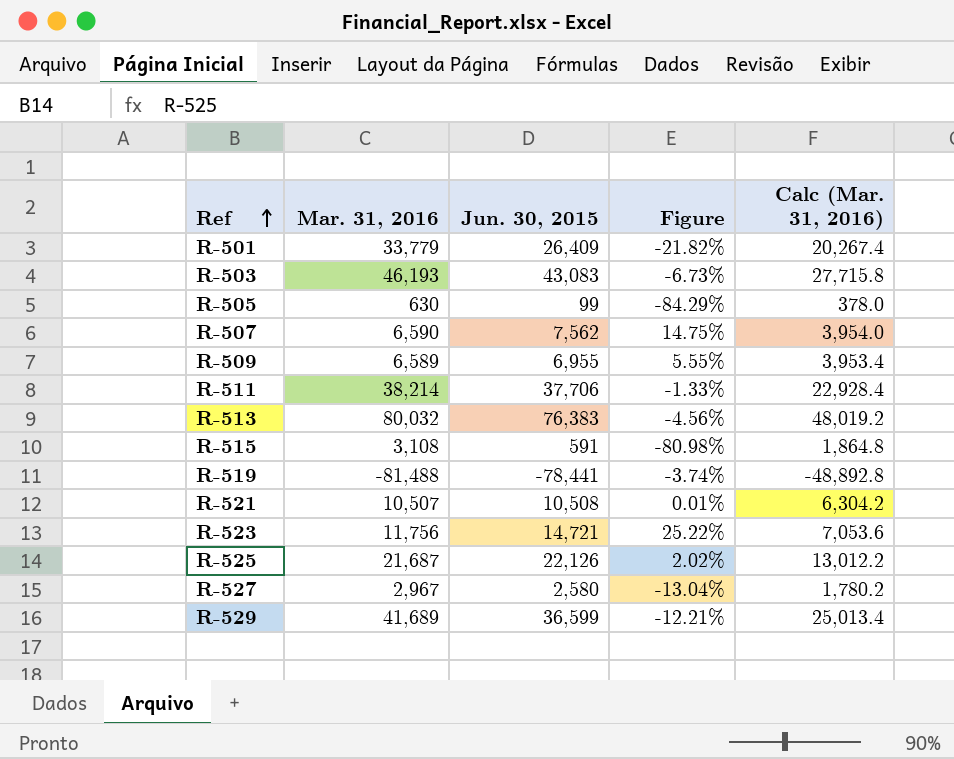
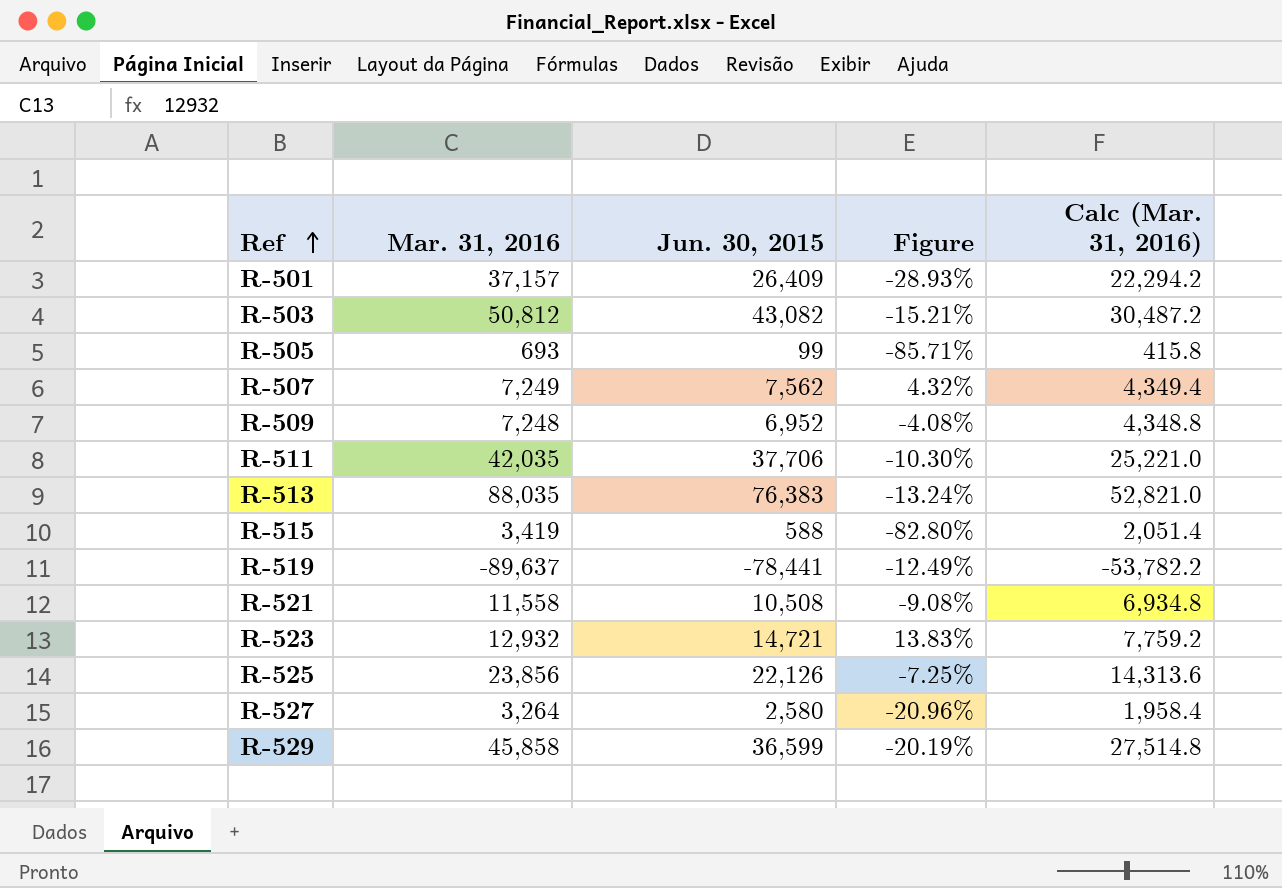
R-501 | Mar. 31, 2016: 33,779 -> 37,157
R-501 | Figure: -21.82% -> -28.93%
R-501 | Calc (Mar. 31, 2016): 20,267.4 -> 22,294.2
R-503 | Mar. 31, 2016: 46,193 -> 50,812
R-503 | Jun. 30, 2015: 43,083 -> 43,082
R-503 | Figure: -6.73% -> -15.21%
R-503 | Calc (Mar. 31, 2016): 27,715.8 -> 30,487.2
R-505 | Mar. 31, 2016: 630 -> 693
R-505 | Figure: -84.29% -> -85.71%
R-505 | Calc (Mar. 31, 2016): 378.0 -> 415.8
R-507 | Mar. 31, 2016: 6,590 -> 7,249
R-507 | Figure: 14.75% -> 4.32%
R-507 | Calc (Mar. 31, 2016): 3,954.0 -> 4,349.4
R-509 | Mar. 31, 2016: 6,589 -> 7,248
R-509 | Jun. 30, 2015: 6,955 -> 6,952
R-509 | Figure: 5.55% -> -4.08%
R-509 | Calc (Mar. 31, 2016): 3,953.4 -> 4,348.8
R-511 | Mar. 31, 2016: 38,214 -> 42,035
R-511 | Figure: -1.33% -> -10.30%
R-511 | Calc (Mar. 31, 2016): 22,928.4 -> 25,221.0
R-513 | Mar. 31, 2016: 80,032 -> 88,035
R-513 | Figure: -4.56% -> -13.24%
R-513 | Calc (Mar. 31, 2016): 48,019.2 -> 52,821.0
R-515 | Mar. 31, 2016: 3,108 -> 3,419
R-515 | Jun. 30, 2015: 591 -> 588
R-515 | Figure: -80.98% -> -82.80%
R-515 | Calc (Mar. 31, 2016): 1,864.8 -> 2,051.4
R-519 | Mar. 31, 2016: -81,488 -> -89,637
R-519 | Figure: -3.74% -> -12.49%
R-519 | Calc (Mar. 31, 2016): -48,892.8 -> -53,782.2
R-521 | Mar. 31, 2016: 10,507 -> 11,558
R-521 | Figure: 0.01% -> -9.08%
R-521 | Calc (Mar. 31, 2016): 6,304.2 -> 6,934.8
R-523 | Mar. 31, 2016: 11,756 -> 12,932
R-523 | Figure: 25.22% -> 13.83%
R-523 | Calc (Mar. 31, 2016): 7,053.6 -> 7,759.2
R-525 | Mar. 31, 2016: 21,687 -> 23,856
R-525 | Figure: 2.02% -> -7.25%
R-525 | Calc (Mar. 31, 2016): 13,012.2 -> 14,313.6
R-527 | Mar. 31, 2016: 2,967 -> 3,264
R-527 | Figure: -13.04% -> -20.96%
R-527 | Calc (Mar. 31, 2016): 1,780.2 -> 1,958.4
R-529 | Mar. 31, 2016: 41,689 -> 45,858
R-529 | Figure: -12.21% -> -20.19%
R-529 | Calc (Mar. 31, 2016): 25,013.4 -> 27,514.8

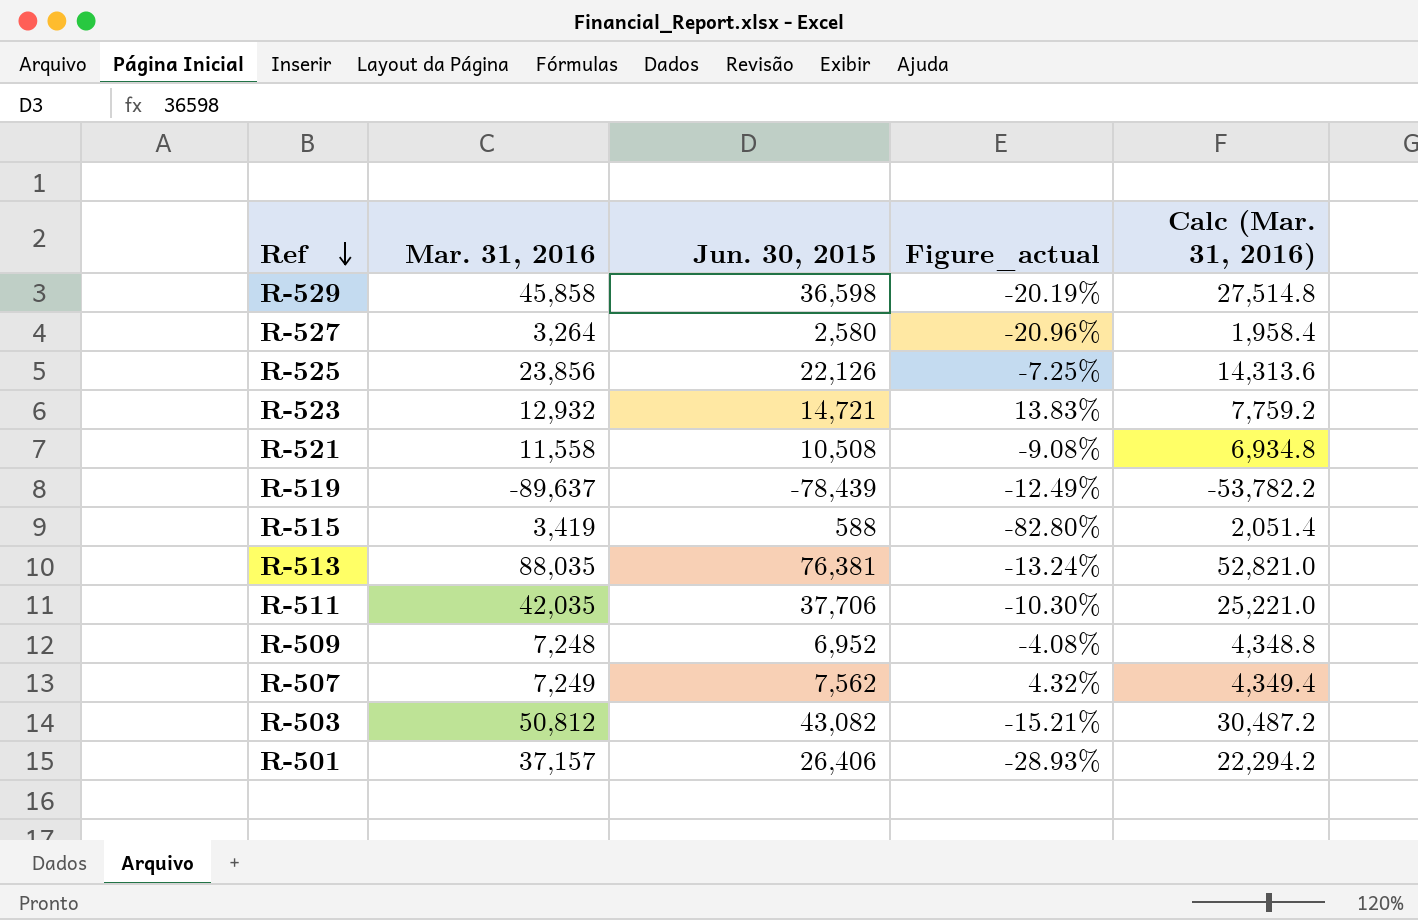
row order: Ref ascending -> Ref descending
column name: Figure -> Figure_actual
row R-505: 693 | 99 | -85.71% | 415.8 -> none
R-529 | Jun. 30, 2015: 36,599 -> 36,598
R-519 | Jun. 30, 2015: -78,441 -> -78,439
R-513 | Jun. 30, 2015: 76,383 -> 76,381
R-501 | Jun. 30, 2015: 26,409 -> 26,406

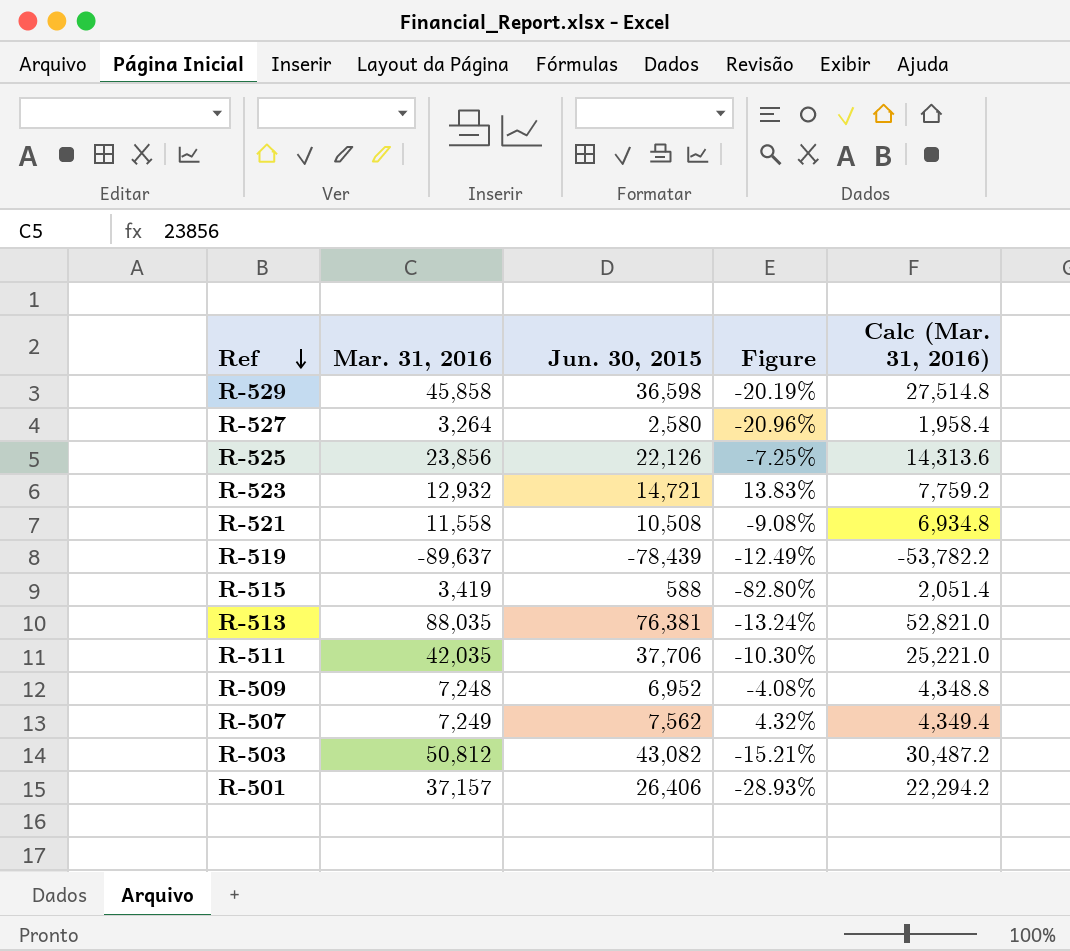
column name: Figure_actual -> Figure

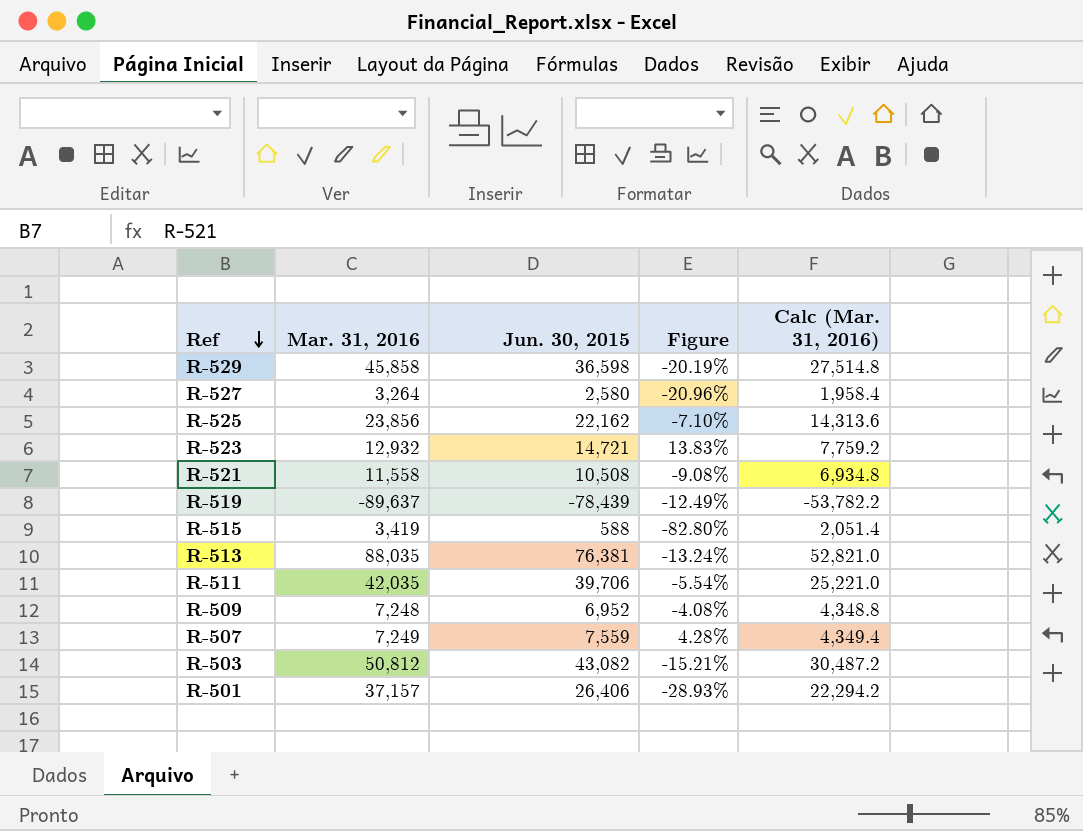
R-525 | Jun. 30, 2015: 22,126 -> 22,162
R-525 | Figure: -7.25% -> -7.10%
R-511 | Jun. 30, 2015: 37,706 -> 39,706
R-511 | Figure: -10.30% -> -5.54%
R-507 | Jun. 30, 2015: 7,562 -> 7,559
R-507 | Figure: 4.32% -> 4.28%

